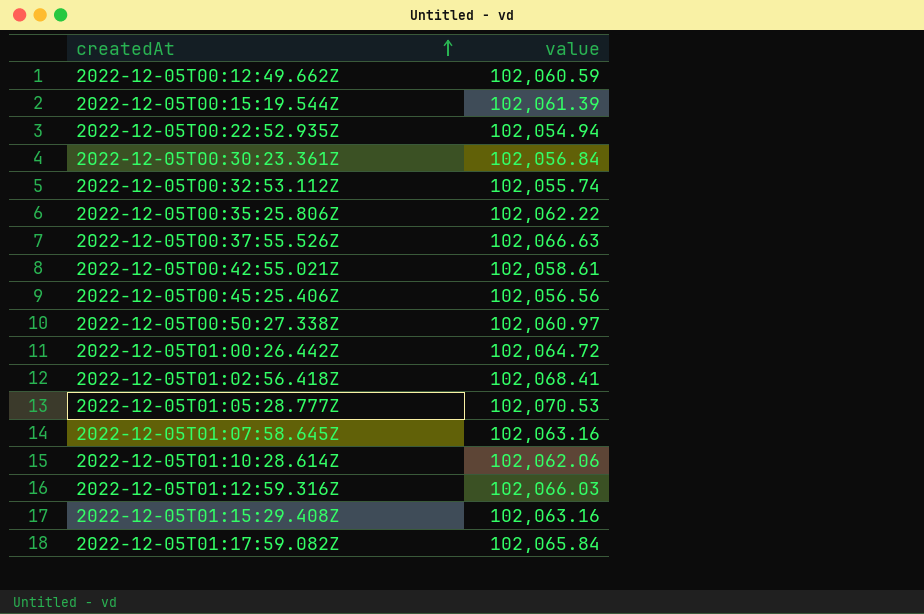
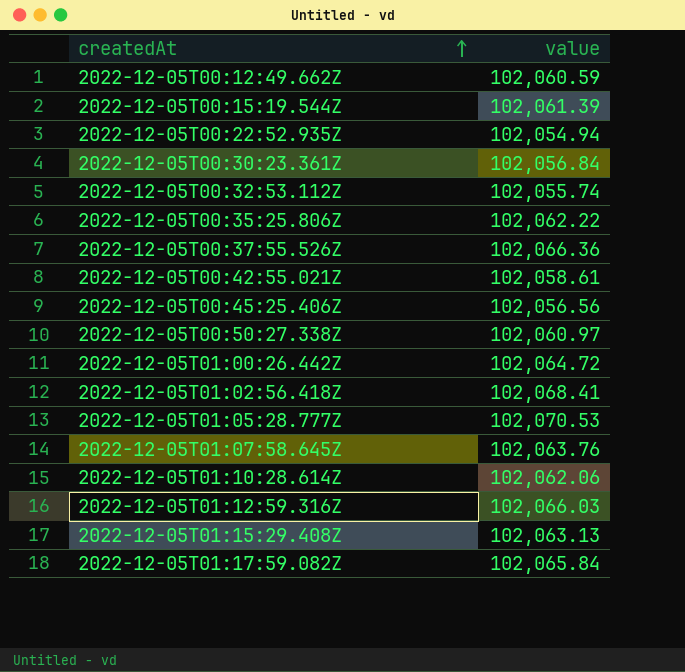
2022-12-05T00:37:55.526Z | value: 102,066.63 -> 102,066.36
2022-12-05T01:07:58.645Z | value: 102,063.16 -> 102,063.76
2022-12-05T01:15:29.408Z | value: 102,063.16 -> 102,063.13

